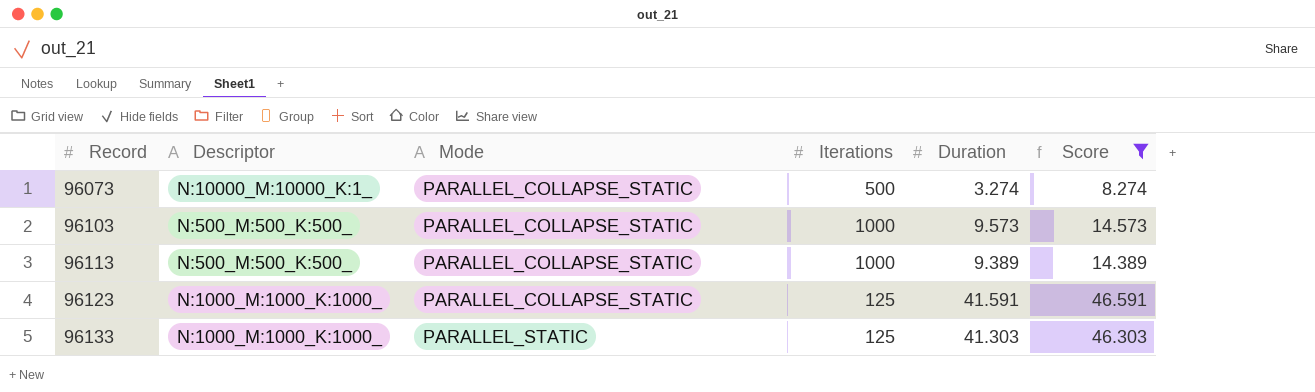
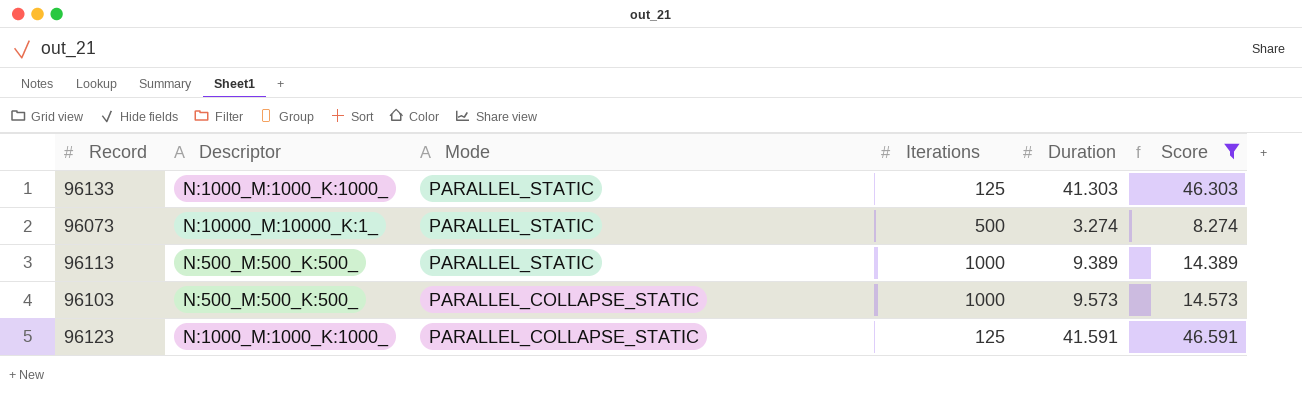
row order: Record ascending -> Mode descending
96073 | Mode: PARALLEL_COLLAPSE_STATIC -> PARALLEL_STATIC
96113 | Mode: PARALLEL_COLLAPSE_STATIC -> PARALLEL_STATIC

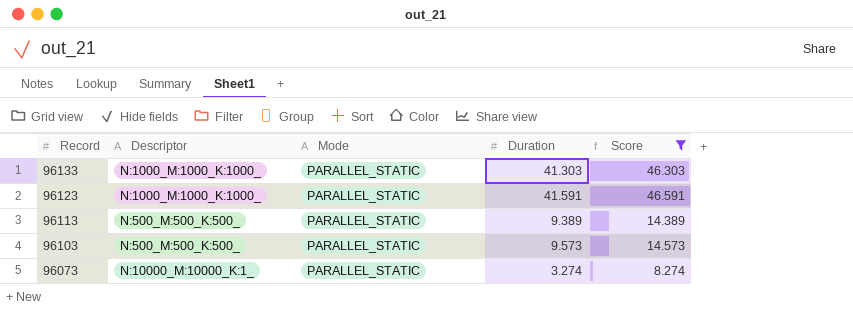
row order: Mode descending -> Record descending
column Iterations | position: 4 -> none
96123 | Mode: PARALLEL_COLLAPSE_STATIC -> PARALLEL_STATIC
96103 | Mode: PARALLEL_COLLAPSE_STATIC -> PARALLEL_STATIC

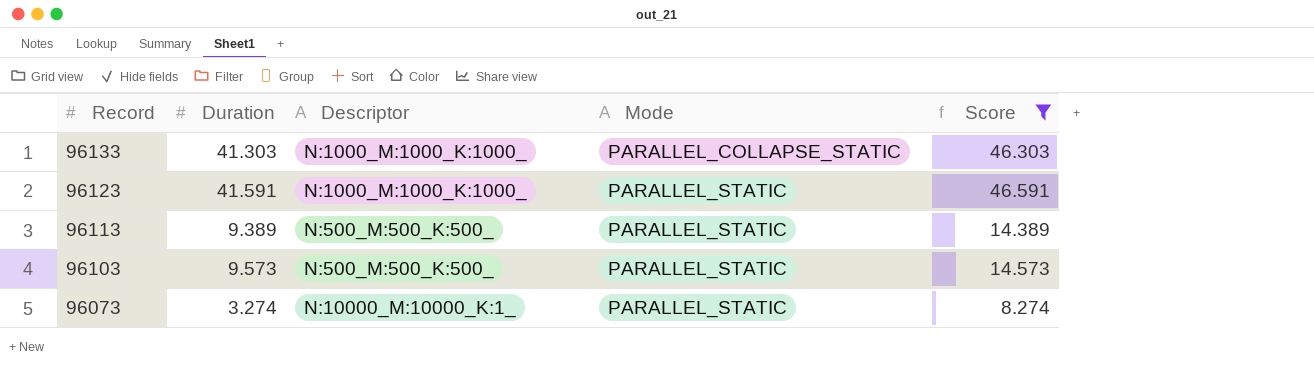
column Duration | position: 4 -> 2
96133 | Mode: PARALLEL_STATIC -> PARALLEL_COLLAPSE_STATIC

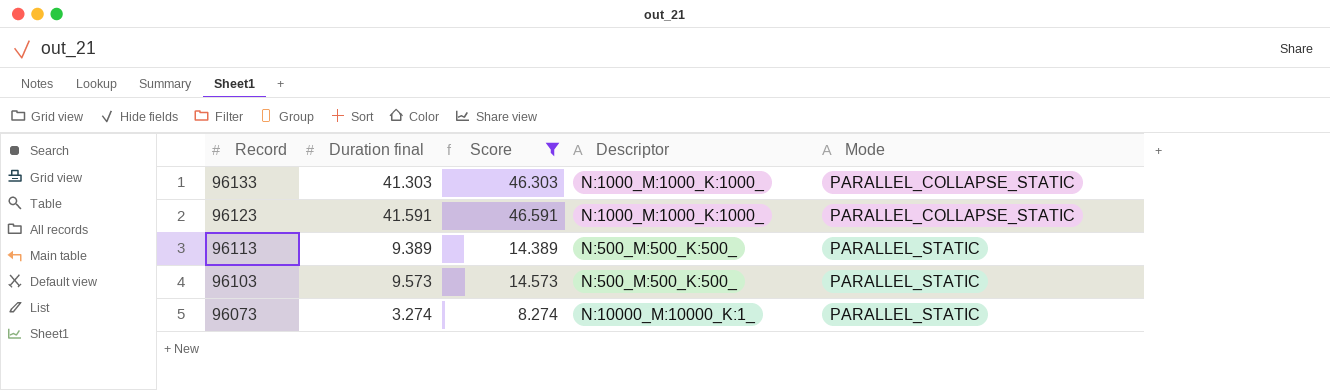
column name: Duration -> Duration final
column Score | position: 5 -> 3
96123 | Mode: PARALLEL_STATIC -> PARALLEL_COLLAPSE_STATIC

